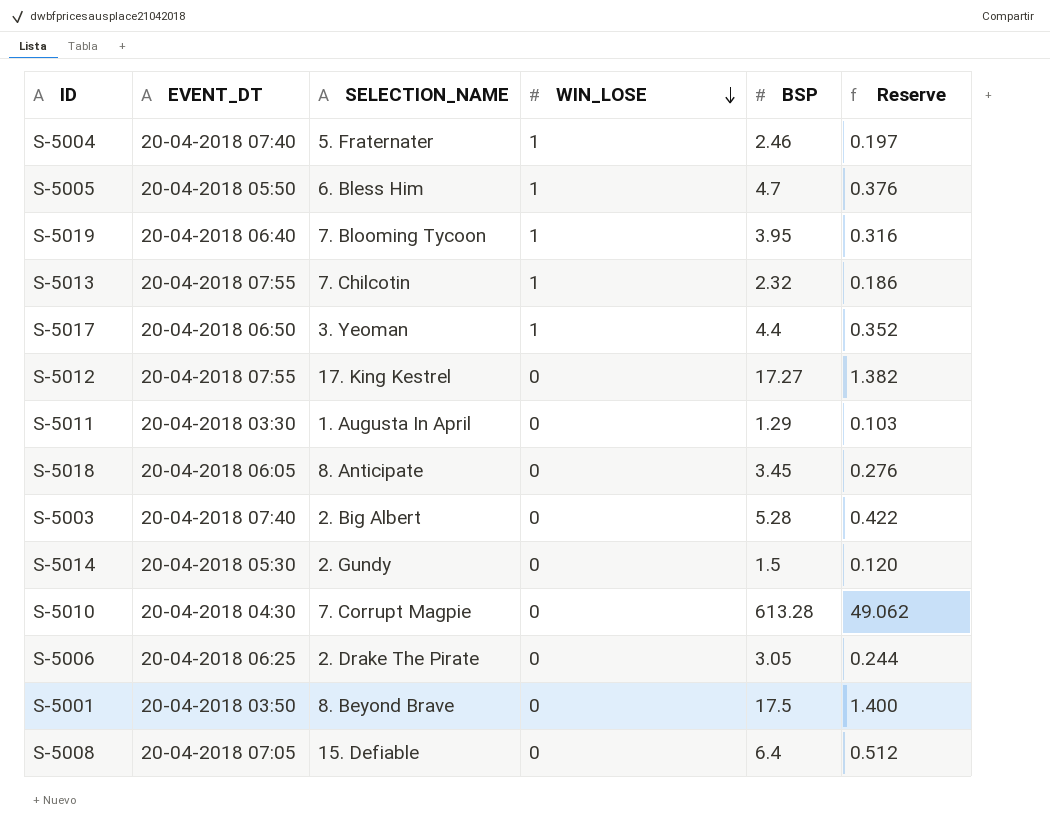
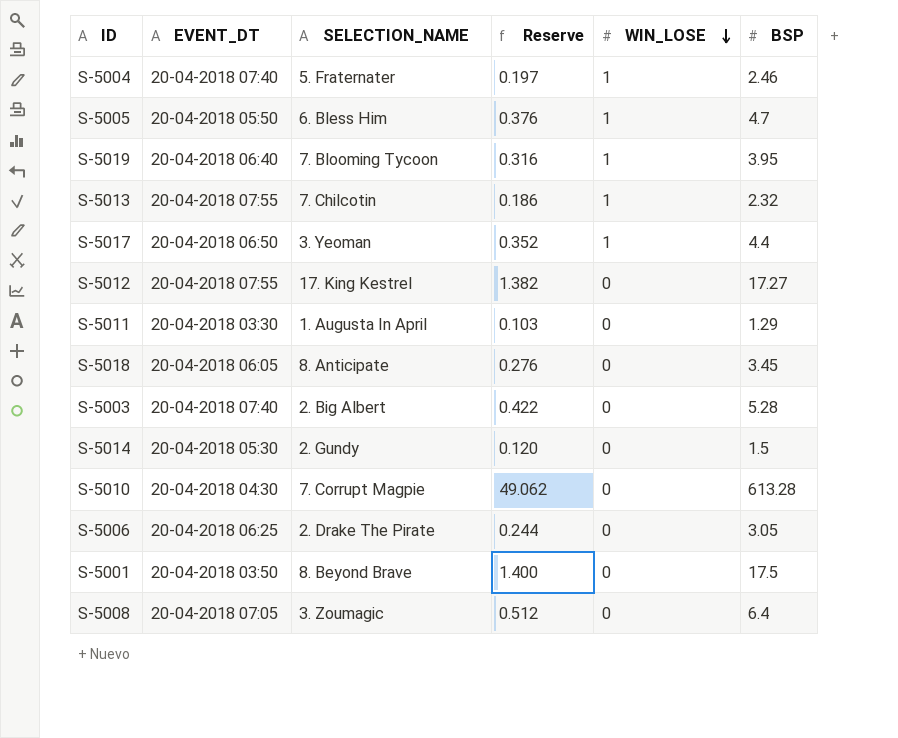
column Reserve | position: 6 -> 4
S-5008 | SELECTION_NAME: 15. Defiable -> 3. Zoumagic

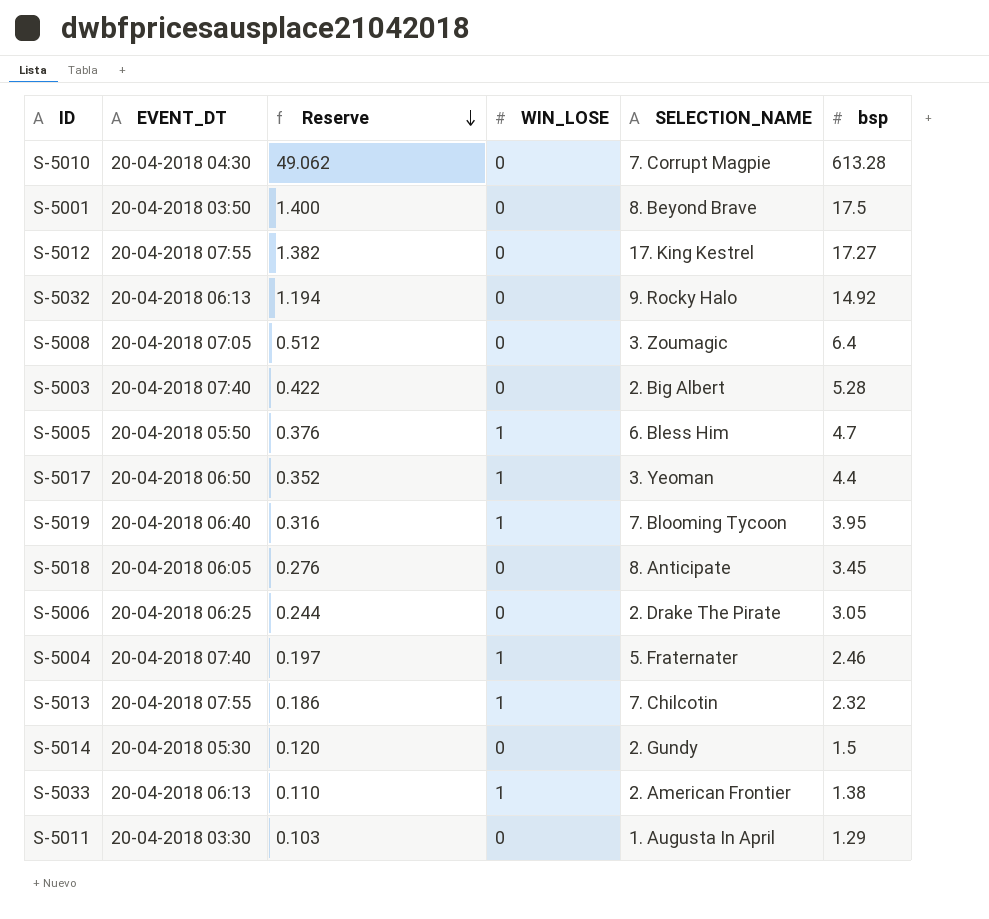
row order: WIN_LOSE descending -> Reserve descending
column SELECTION_NAME | position: 3 -> 5
column name: BSP -> bsp
row S-5032: none -> 20-04-2018 06:13 | 1.194 | 0 | 9. Rocky Halo | 14.92
row S-5033: none -> 20-04-2018 06:13 | 0.110 | 1 | 2. American Frontier | 1.38

